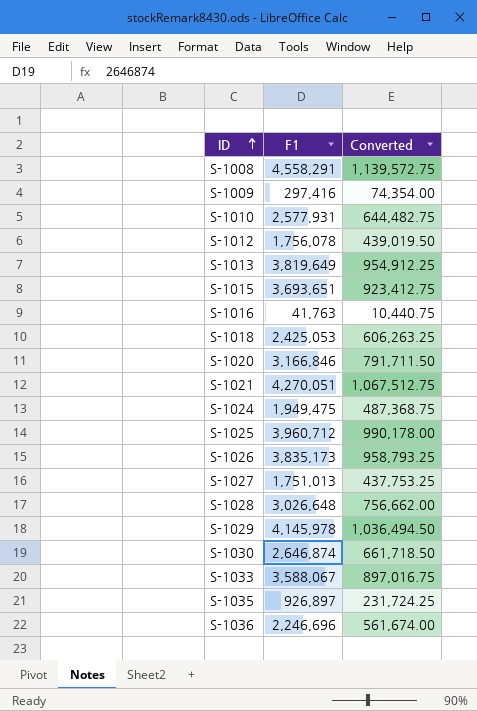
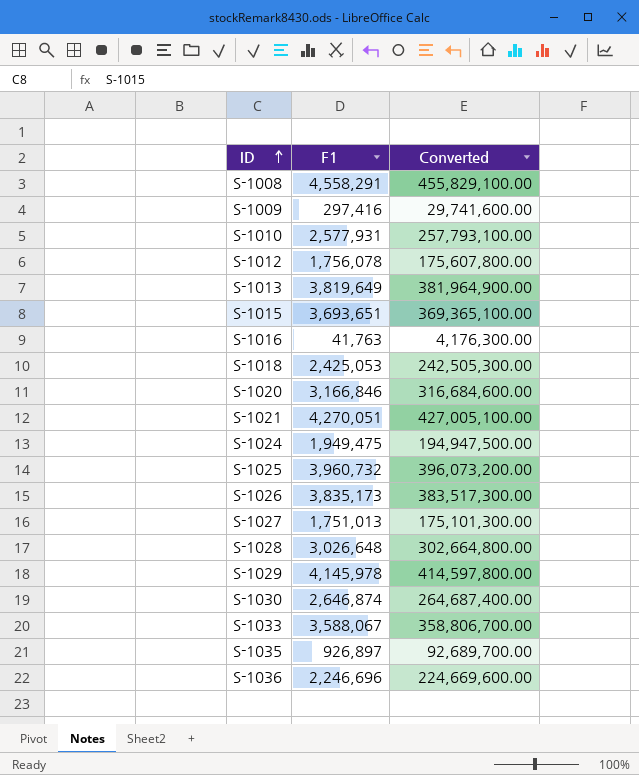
column Converted | formula: [F1] * 0.25 -> [F1] * 100
S-1025 | F1: 3,960,712 -> 3,960,732

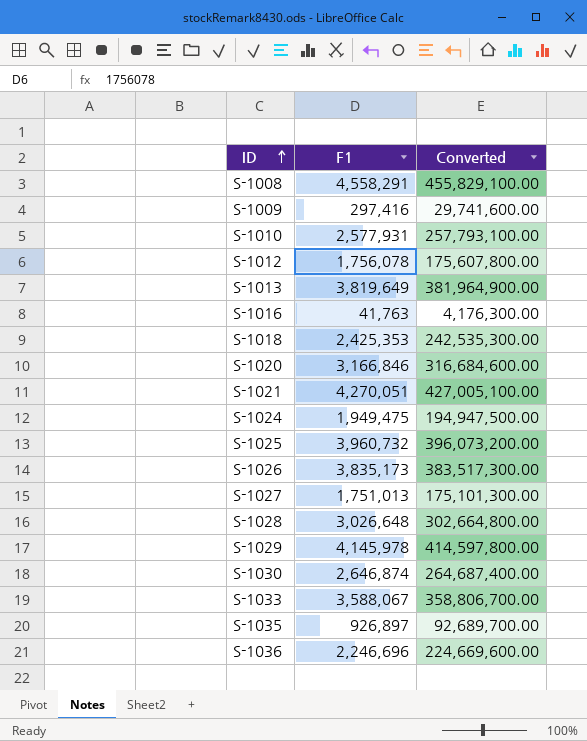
row S-1015: 3,693,651 | 369,365,100.00 -> none
S-1018 | F1: 2,425,053 -> 2,425,353
S-1018 | Converted: 242,505,300.00 -> 242,535,300.00

